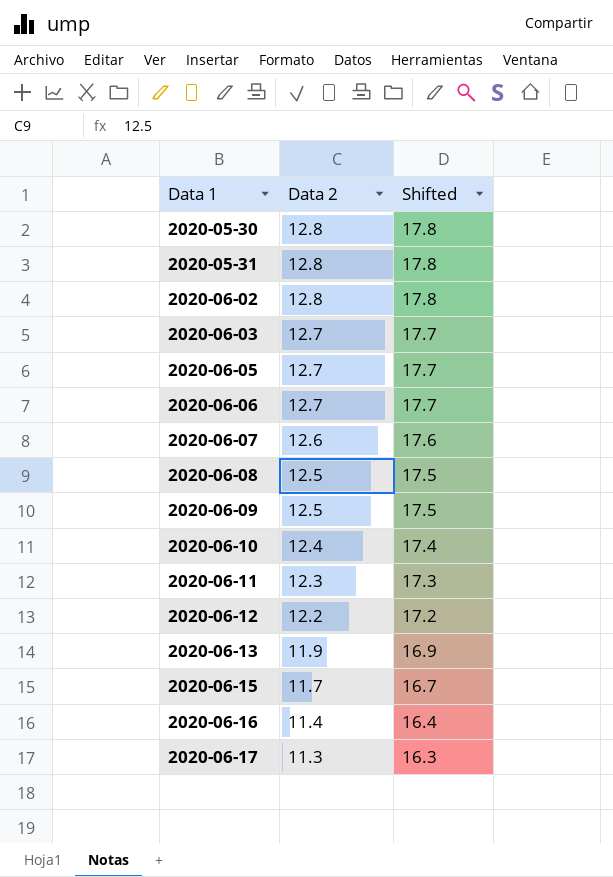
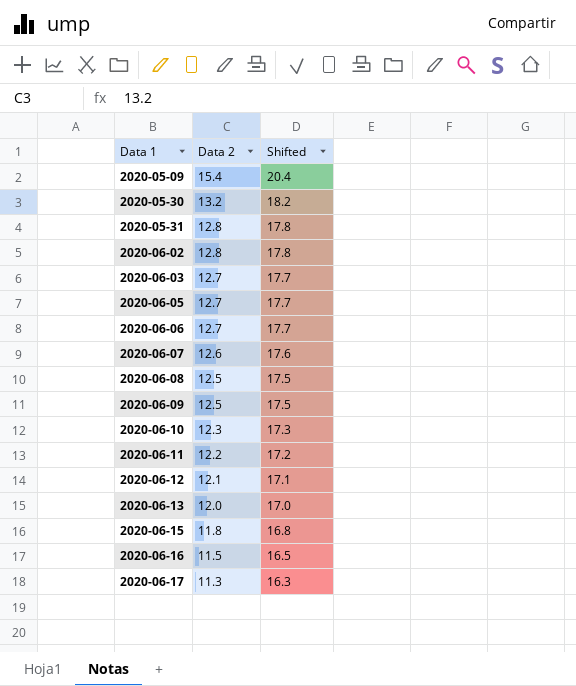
row 2020-05-09: none -> 15.4 | 20.4
2020-05-30 | Data 2: 12.8 -> 13.2
2020-05-30 | Shifted: 17.8 -> 18.2
2020-06-10 | Data 2: 12.4 -> 12.3
2020-06-10 | Shifted: 17.4 -> 17.3
2020-06-11 | Data 2: 12.3 -> 12.2
2020-06-11 | Shifted: 17.3 -> 17.2
2020-06-12 | Data 2: 12.2 -> 12.1
2020-06-12 | Shifted: 17.2 -> 17.1
2020-06-13 | Data 2: 11.9 -> 12.0
2020-06-13 | Shifted: 16.9 -> 17.0
2020-06-15 | Data 2: 11.7 -> 11.8
2020-06-15 | Shifted: 16.7 -> 16.8
2020-06-16 | Data 2: 11.4 -> 11.5
2020-06-16 | Shifted: 16.4 -> 16.5

